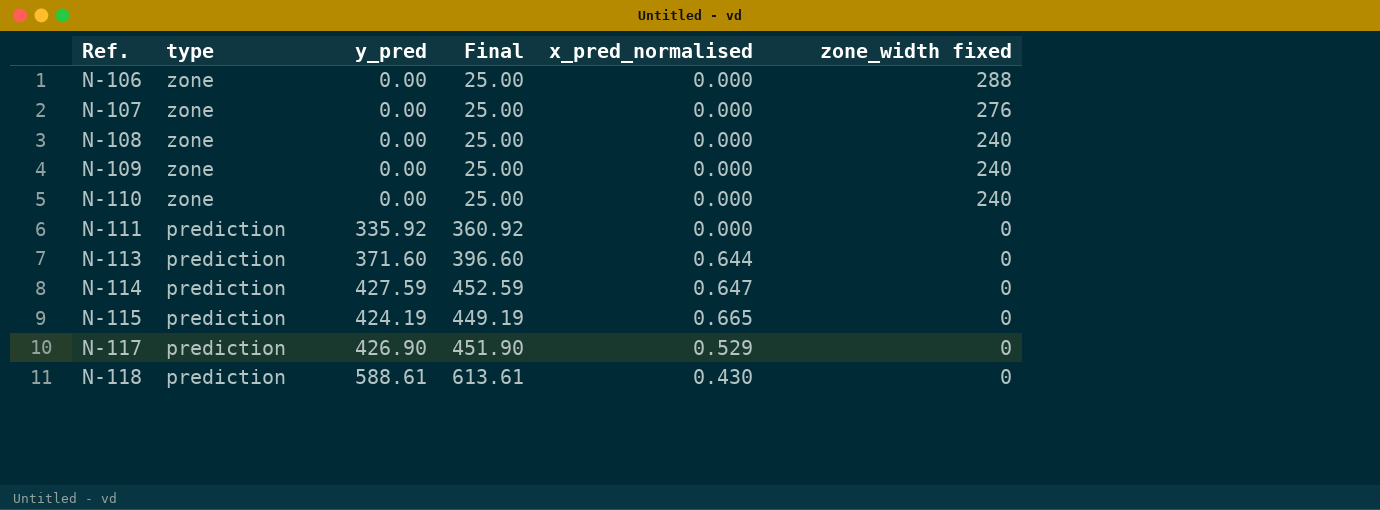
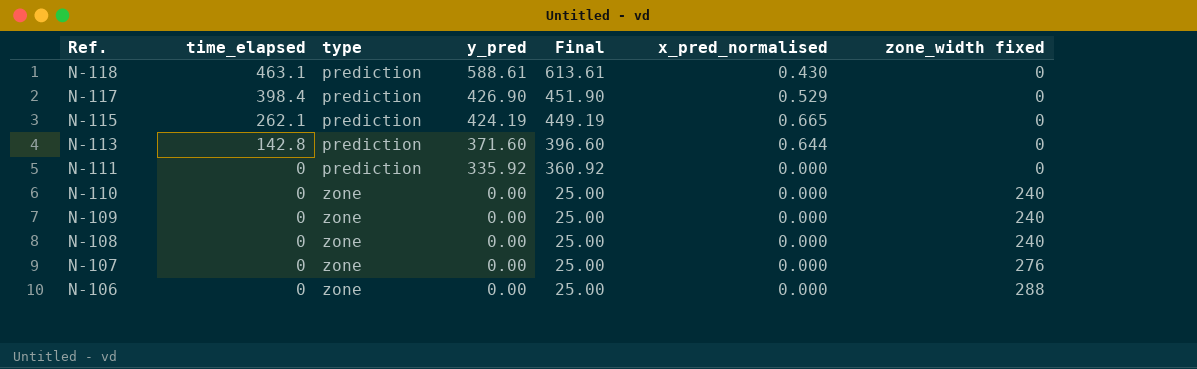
row order: Ref. ascending -> Ref. descending
column time_elapsed | position: none -> 2
row N-114: prediction | 427.59 | 452.59 | 0.647 | 0 -> none

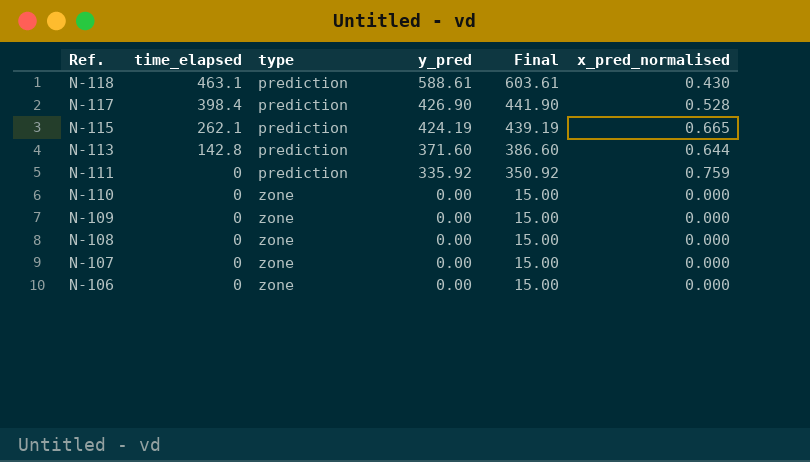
column zone_width fixed | position: 7 -> none
column Final | formula: [y_pred] + 25 -> [y_pred] + 15
N-117 | x_pred_normalised: 0.529 -> 0.528
N-111 | x_pred_normalised: 0.000 -> 0.759

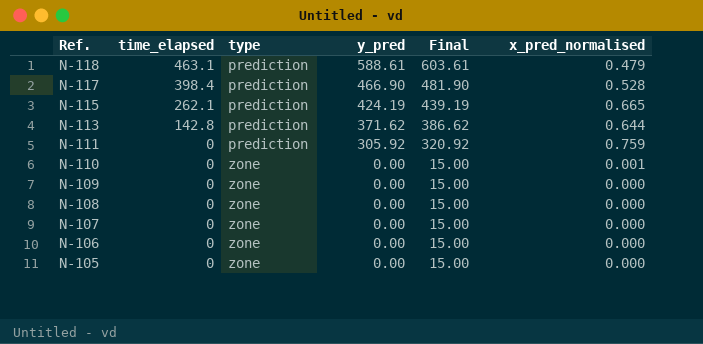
N-118 | x_pred_normalised: 0.430 -> 0.479
N-117 | y_pred: 426.90 -> 466.90
N-117 | Final: 441.90 -> 481.90
N-113 | y_pred: 371.60 -> 371.62
N-113 | Final: 386.60 -> 386.62
N-111 | y_pred: 335.92 -> 305.92
N-111 | Final: 350.92 -> 320.92
N-110 | x_pred_normalised: 0.000 -> 0.001
row N-105: none -> 0 | zone | 0.00 | 15.00 | 0.000

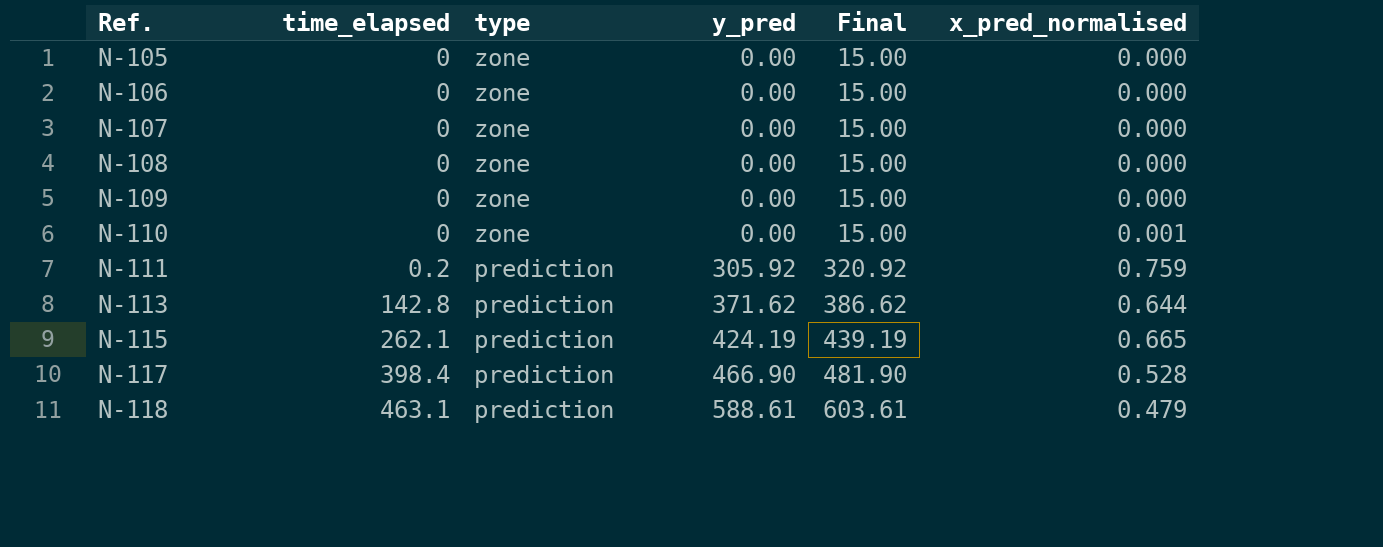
row order: Ref. descending -> Ref. ascending
N-111 | time_elapsed: 0 -> 0.2

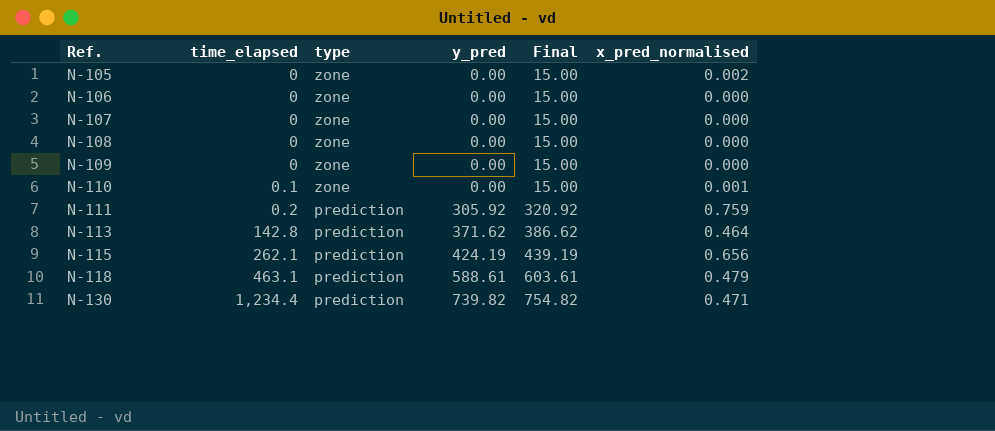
row N-117: 398.4 | prediction | 466.90 | 481.90 | 0.528 -> none
N-105 | x_pred_normalised: 0.000 -> 0.002
N-110 | time_elapsed: 0 -> 0.1
N-113 | x_pred_normalised: 0.644 -> 0.464
N-115 | x_pred_normalised: 0.665 -> 0.656
row N-130: none -> 1,234.4 | prediction | 739.82 | 754.82 | 0.471

